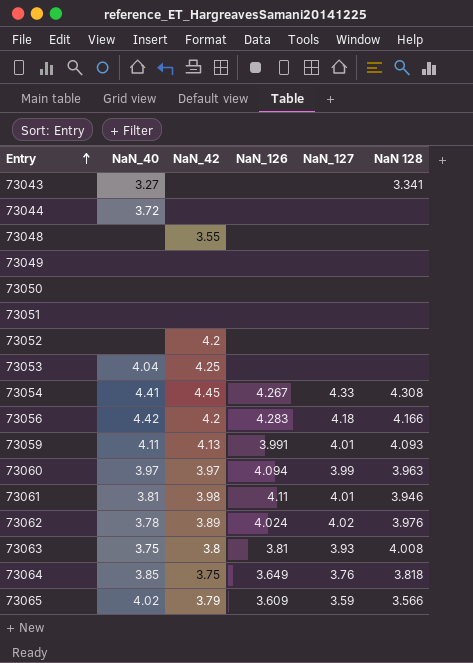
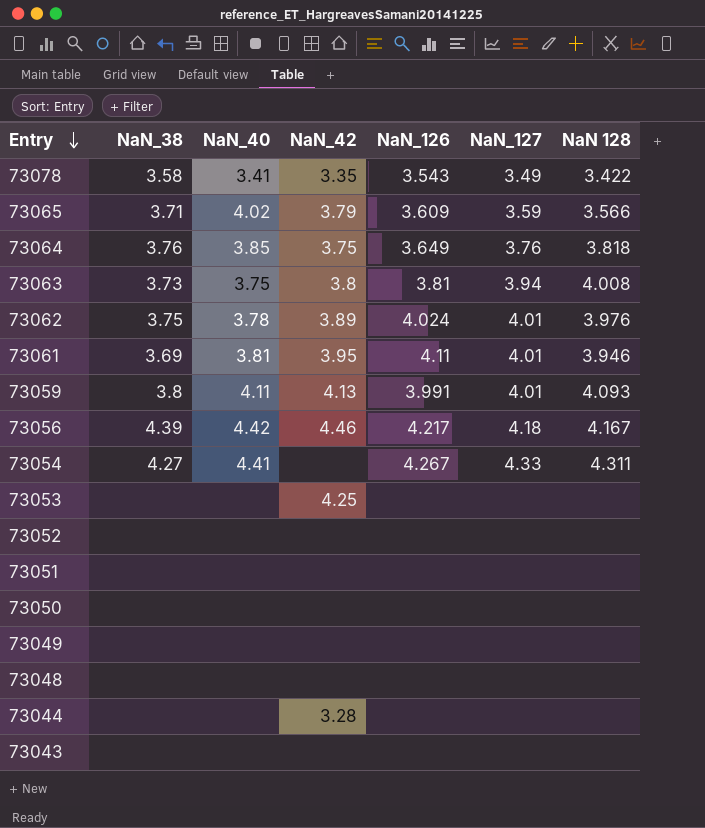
row order: Entry ascending -> Entry descending
column NaN_38 | position: none -> 2
row 73060: 3.97 | 3.97 | 4.094 | 3.99 | 3.963 -> none
row 73078: none -> 3.58 | 3.41 | 3.35 | 3.543 | 3.49 | 3.422
73063 | NaN_127: 3.93 -> 3.94
73062 | NaN_127: 4.02 -> 4.01
73061 | NaN_42: 3.98 -> 3.95
73056 | NaN_42: 4.2 -> 4.46
73056 | NaN_126: 4.283 -> 4.217
73056 | NaN 128: 4.166 -> 4.167
73054 | NaN_42: 4.45 -> none
73054 | NaN 128: 4.308 -> 4.311
73053 | NaN_40: 4.04 -> none
73052 | NaN_42: 4.2 -> none
73048 | NaN_42: 3.55 -> none
73044 | NaN_40: 3.72 -> none
73044 | NaN_42: none -> 3.28
73043 | NaN_40: 3.27 -> none
73043 | NaN 128: 3.341 -> none

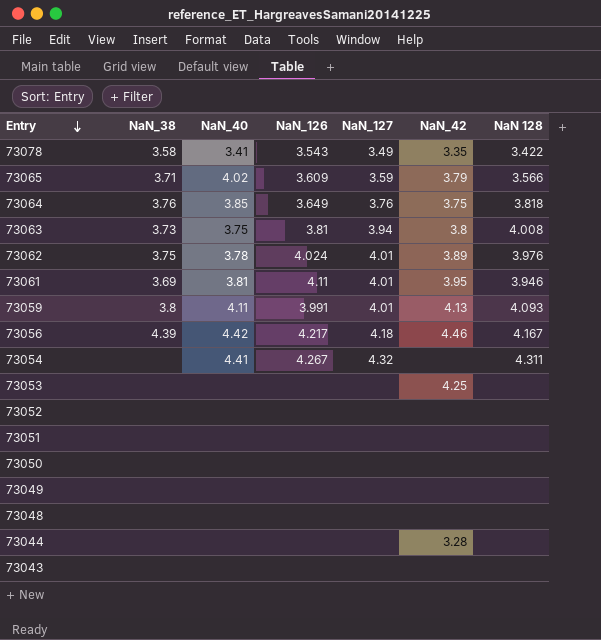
column NaN_42 | position: 4 -> 6
73054 | NaN_38: 4.27 -> none
73054 | NaN_127: 4.33 -> 4.32

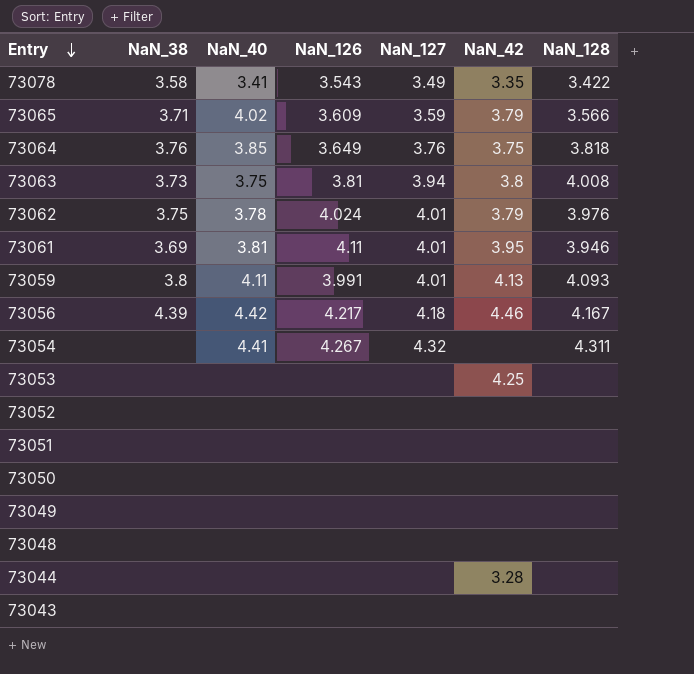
column name: NaN 128 -> NaN_128
73062 | NaN_42: 3.89 -> 3.79

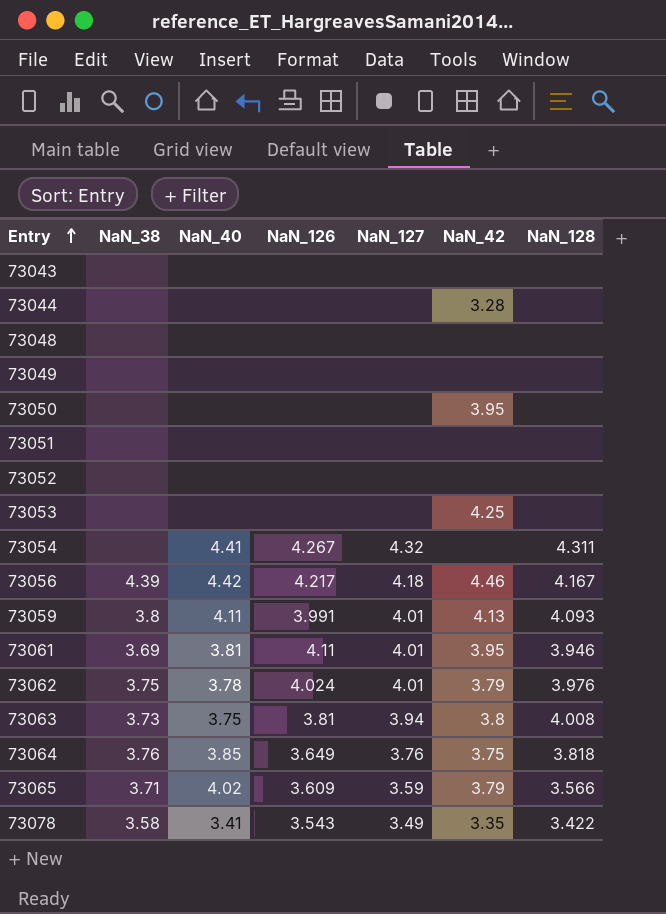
row order: Entry descending -> Entry ascending
73050 | NaN_42: none -> 3.95

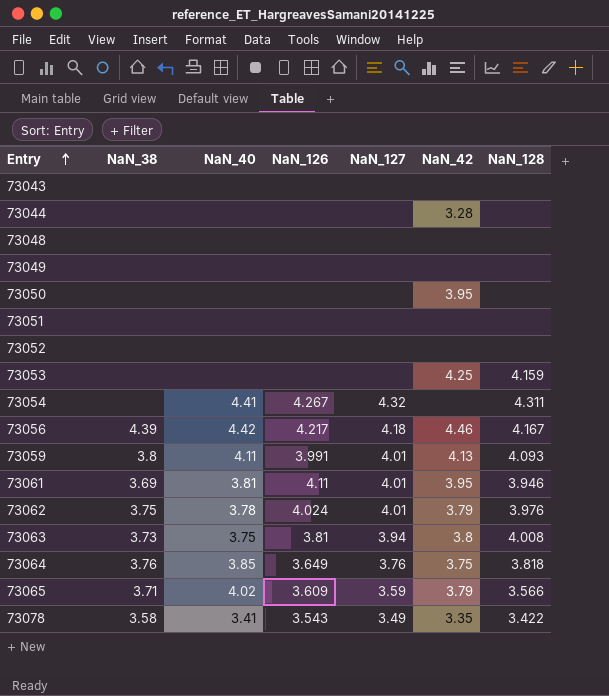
73053 | NaN_128: none -> 4.159

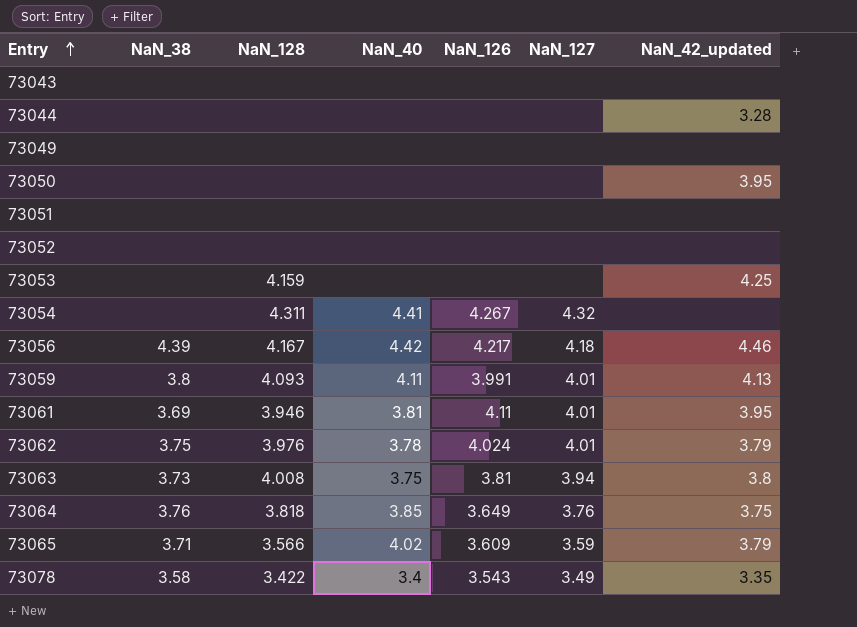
column NaN_128 | position: 7 -> 3
column name: NaN_42 -> NaN_42_updated
row 73048: none | none | none | none | none | none -> none
73078 | NaN_40: 3.41 -> 3.4

